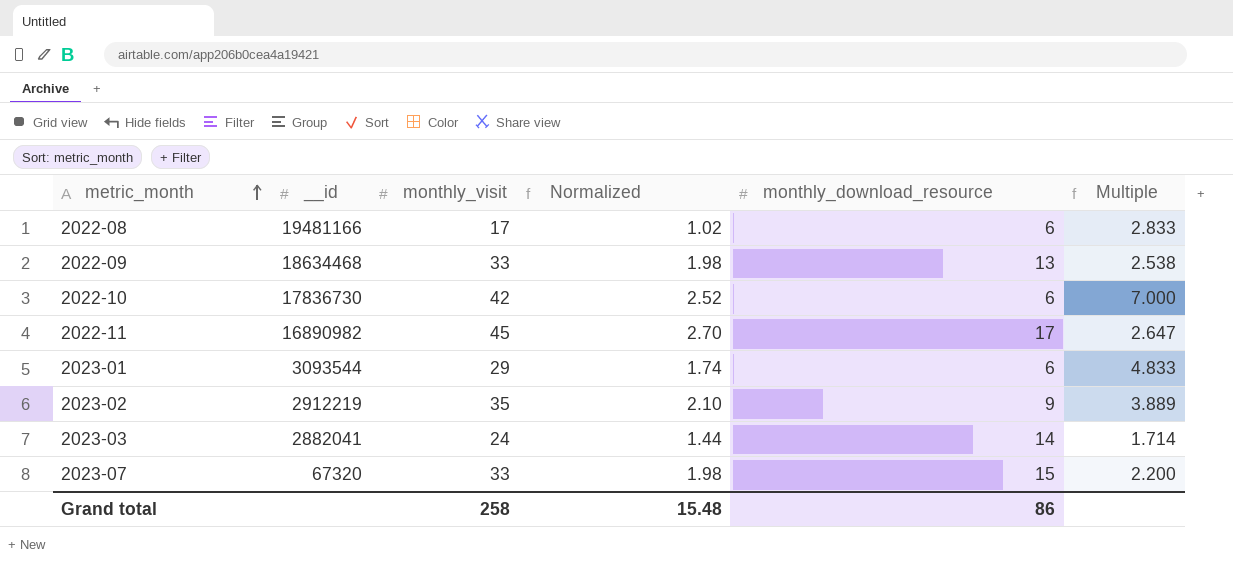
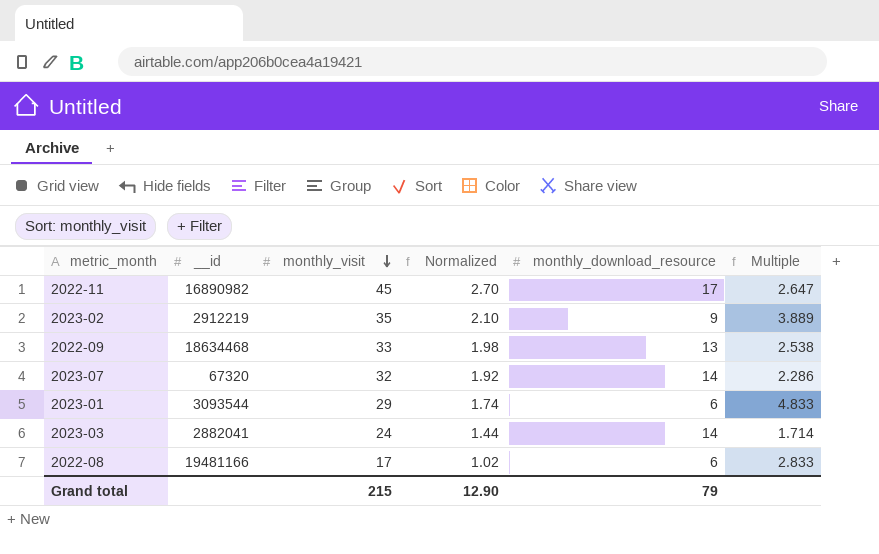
row order: metric_month ascending -> monthly_visit descending
row 2022-10: 17836730 | 42 | 2.52 | 6 | 7.000 -> none
2023-07 | monthly_visit: 33 -> 32
2023-07 | Normalized: 1.98 -> 1.92
2023-07 | monthly_download_resource: 15 -> 14
2023-07 | Multiple: 2.200 -> 2.286
Grand total | monthly_visit: 258 -> 215
Grand total | Normalized: 15.48 -> 12.90
Grand total | monthly_download_resource: 86 -> 79

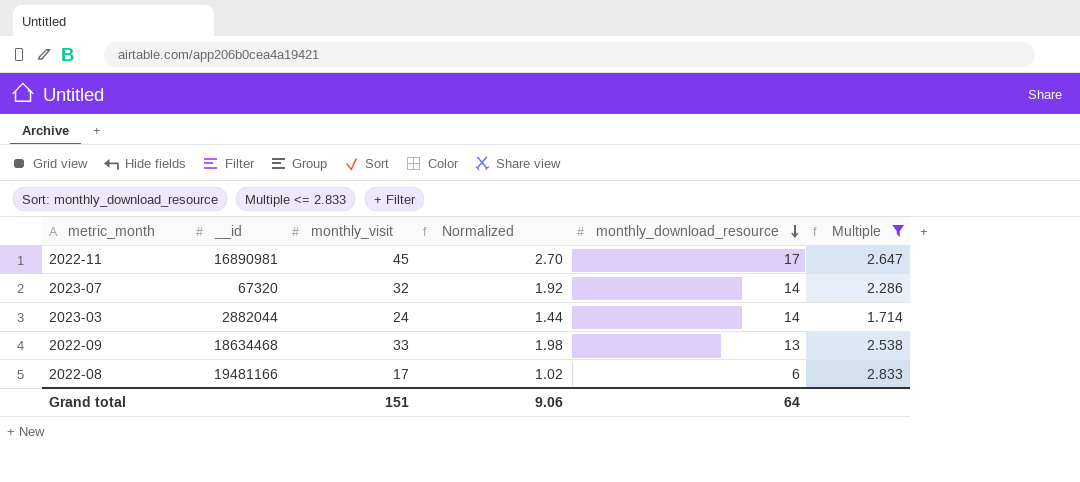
filter: none -> Multiple <= 2.833
row order: monthly_visit descending -> monthly_download_resource descending
2022-11 | __id: 16890982 -> 16890981
2023-03 | __id: 2882041 -> 2882044
Grand total | monthly_visit: 215 -> 151
Grand total | Normalized: 12.90 -> 9.06
Grand total | monthly_download_resource: 79 -> 64

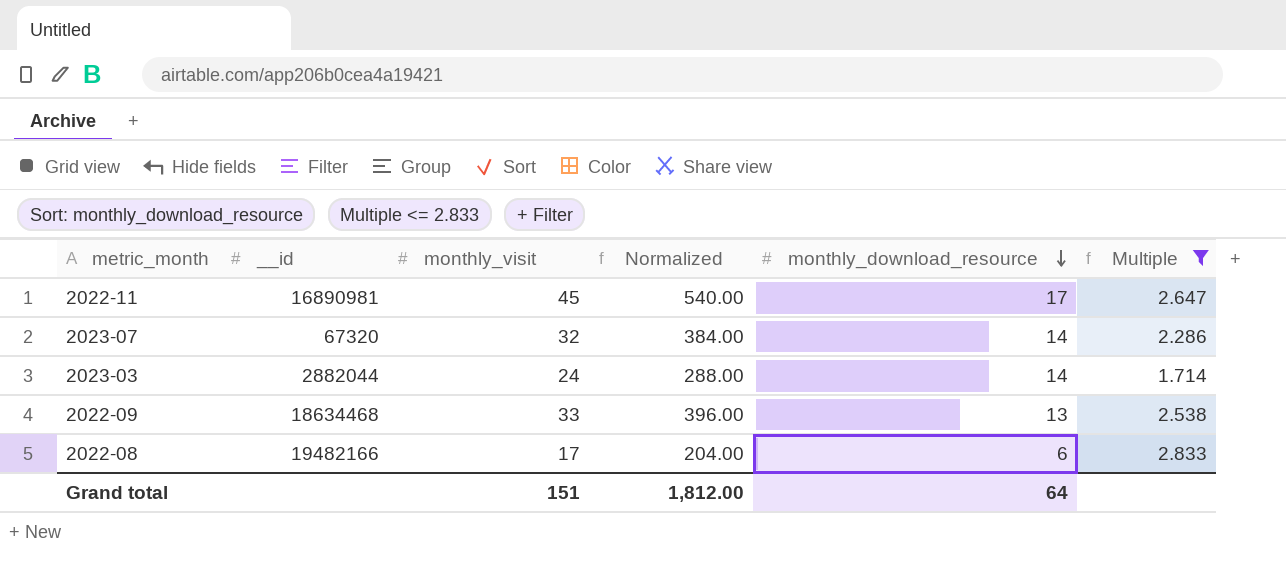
column Normalized | formula: [monthly_visit] * 0.06 -> [monthly_visit] * 12
2022-08 | __id: 19481166 -> 19482166
Grand total | Normalized: 9.06 -> 1,812.00

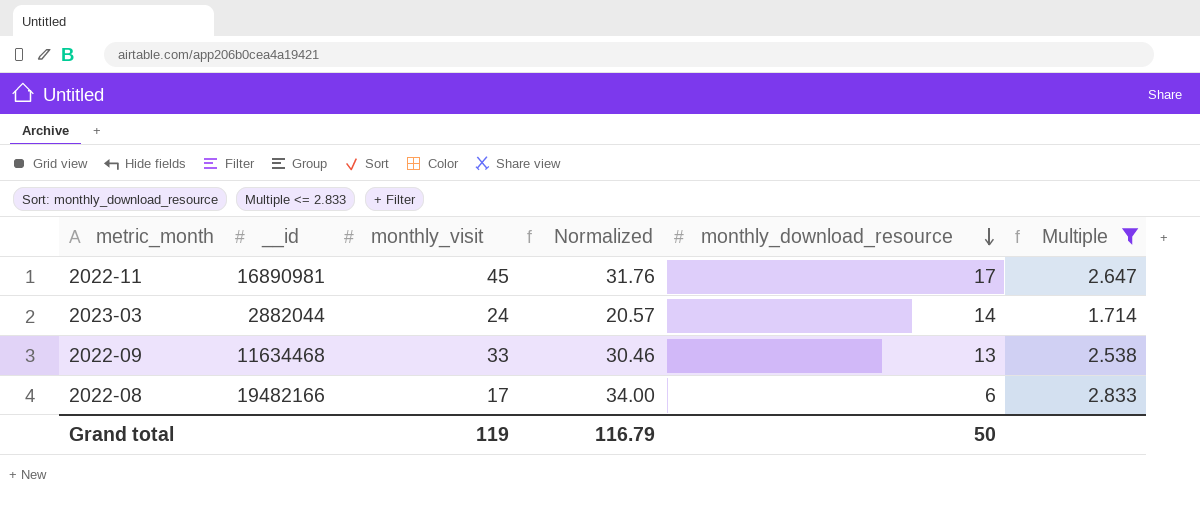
column Normalized | formula: [monthly_visit] * 12 -> [Multiple] * 12
row 2023-07: 67320 | 32 | 384.00 | 14 | 2.286 -> none
2022-09 | __id: 18634468 -> 11634468
Grand total | monthly_visit: 151 -> 119
Grand total | Normalized: 1,812.00 -> 116.79
Grand total | monthly_download_resource: 64 -> 50

